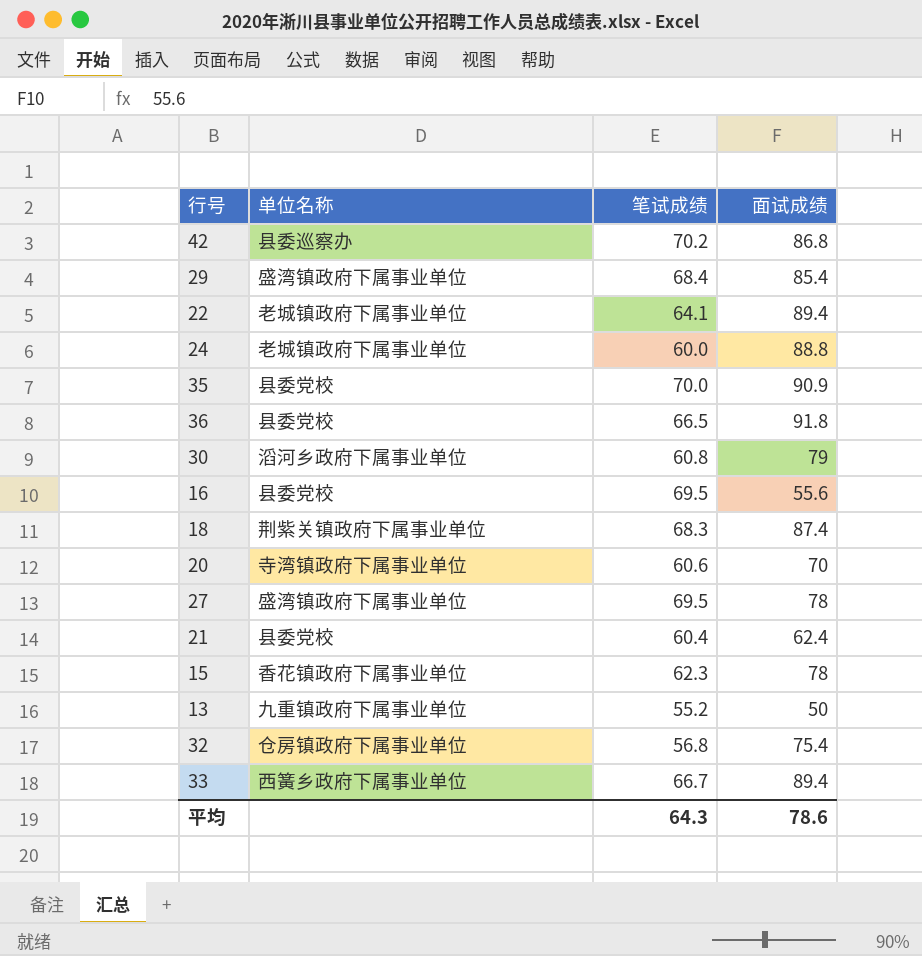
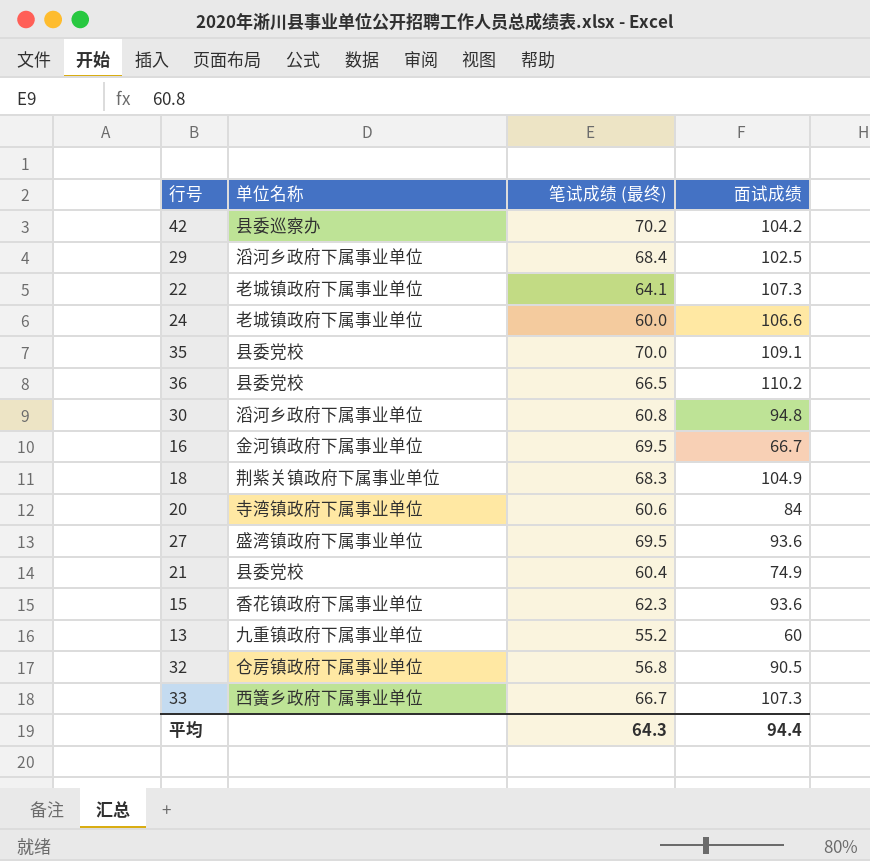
column name: 笔试成绩 -> 笔试成绩 (最终)
42 | 面试成绩: 86.8 -> 104.2
29 | 单位名称: 盛湾镇政府下属事业单位 -> 滔河乡政府下属事业单位
29 | 面试成绩: 85.4 -> 102.5
22 | 面试成绩: 89.4 -> 107.3
24 | 面试成绩: 88.8 -> 106.6
35 | 面试成绩: 90.9 -> 109.1
36 | 面试成绩: 91.8 -> 110.2
30 | 面试成绩: 79 -> 94.8
16 | 单位名称: 县委党校 -> 金河镇政府下属事业单位
16 | 面试成绩: 55.6 -> 66.7
18 | 面试成绩: 87.4 -> 104.9
20 | 面试成绩: 70 -> 84
27 | 面试成绩: 78 -> 93.6
21 | 面试成绩: 62.4 -> 74.9
15 | 面试成绩: 78 -> 93.6
13 | 面试成绩: 50 -> 60
32 | 面试成绩: 75.4 -> 90.5
33 | 面试成绩: 89.4 -> 107.3
平均 | 面试成绩: 78.6 -> 94.4

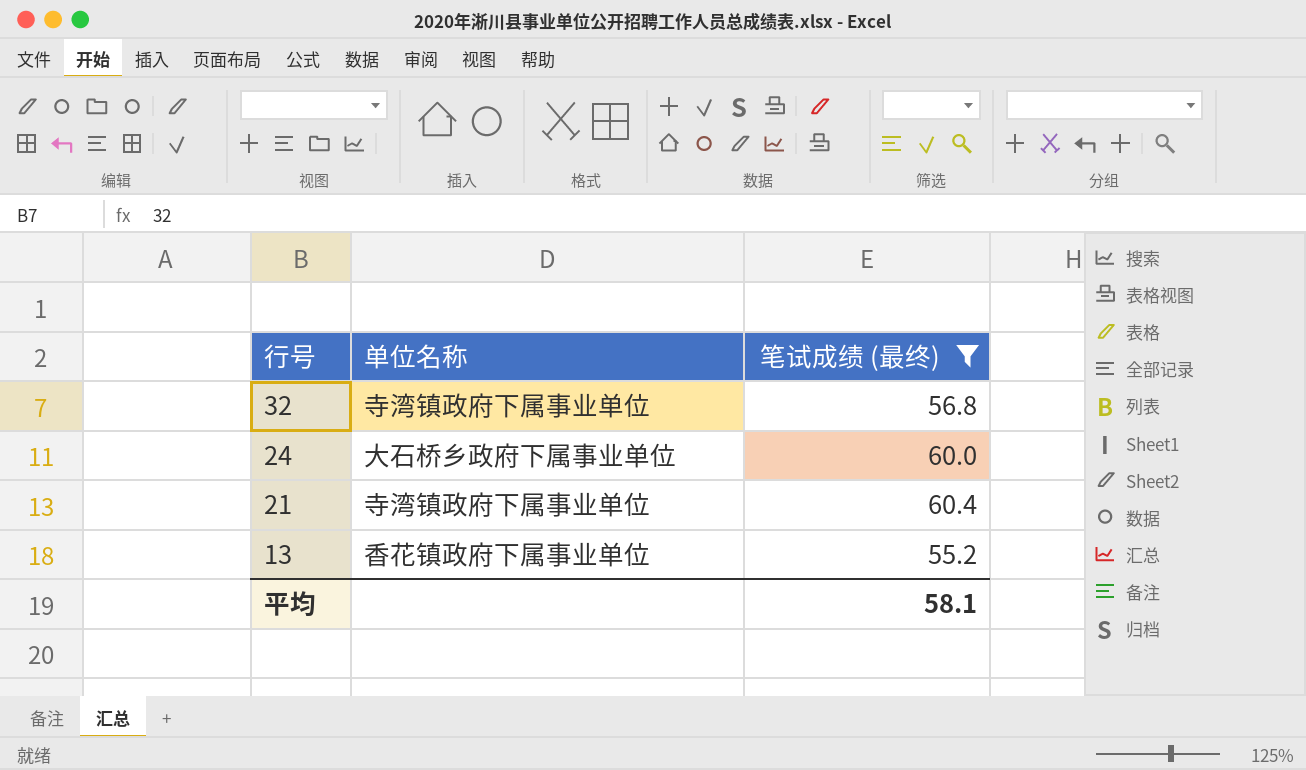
filter: none -> 笔试成绩 (最终) <= 60.4
row order: none -> 行号 descending
column 面试成绩 | position: 4 -> none
32 | 单位名称: 仓房镇政府下属事业单位 -> 寺湾镇政府下属事业单位
24 | 单位名称: 老城镇政府下属事业单位 -> 大石桥乡政府下属事业单位
21 | 单位名称: 县委党校 -> 寺湾镇政府下属事业单位
13 | 单位名称: 九重镇政府下属事业单位 -> 香花镇政府下属事业单位
平均 | 笔试成绩 (最终): 64.3 -> 58.1

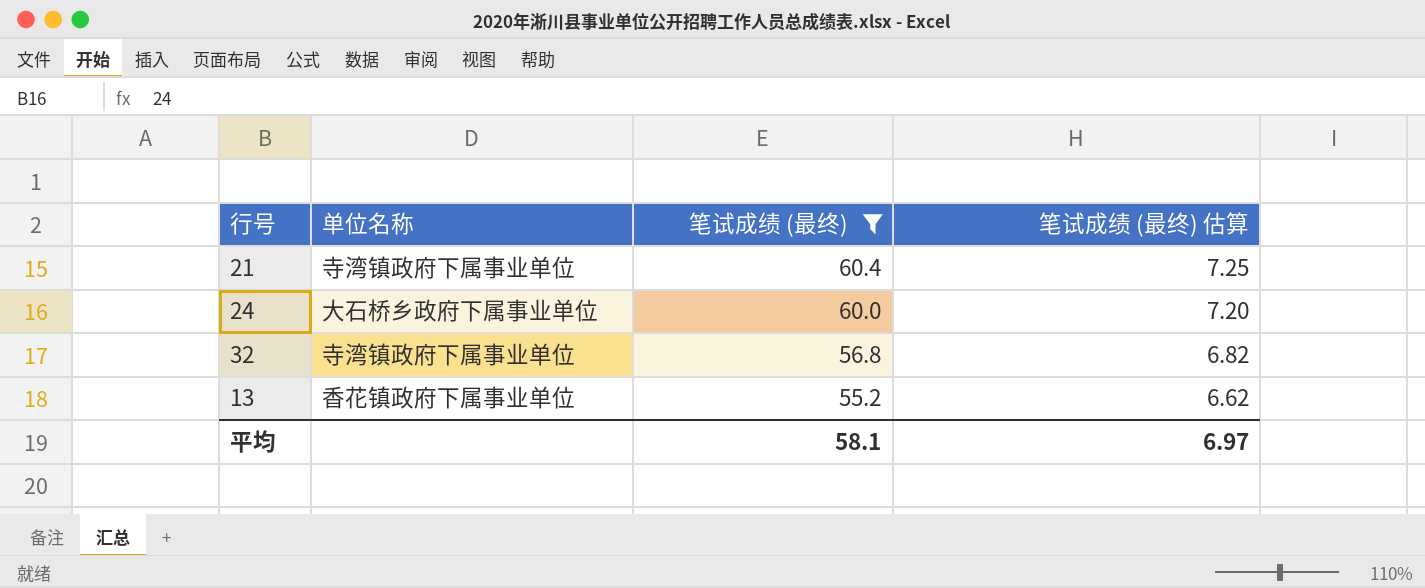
row order: 行号 descending -> 笔试成绩 (最终) descending
column 笔试成绩 (最终) 估算 | formula: none -> [笔试成绩 (最终)] * 0.12

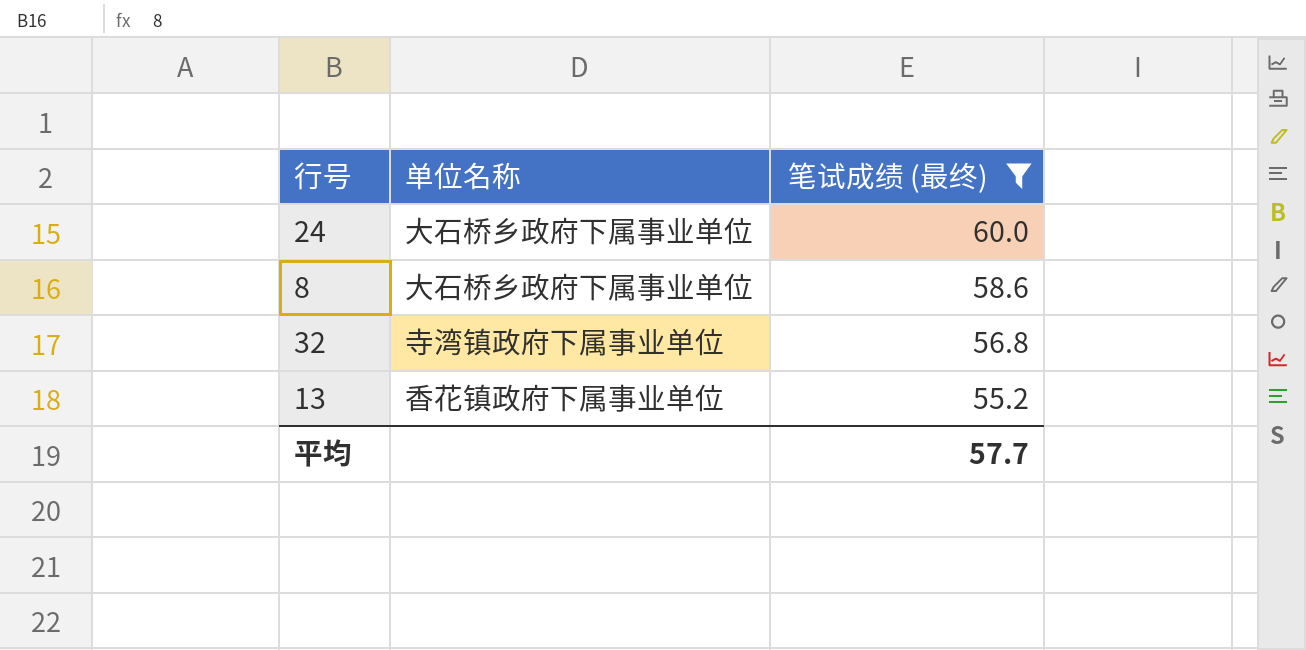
column 笔试成绩 (最终) 估算 | formula: [笔试成绩 (最终)] * 0.12 -> none
row 21: 寺湾镇政府下属事业单位 | 60.4 | 7.25 -> none
row 8: none -> 大石桥乡政府下属事业单位 | 58.6
平均 | 笔试成绩 (最终): 58.1 -> 57.7

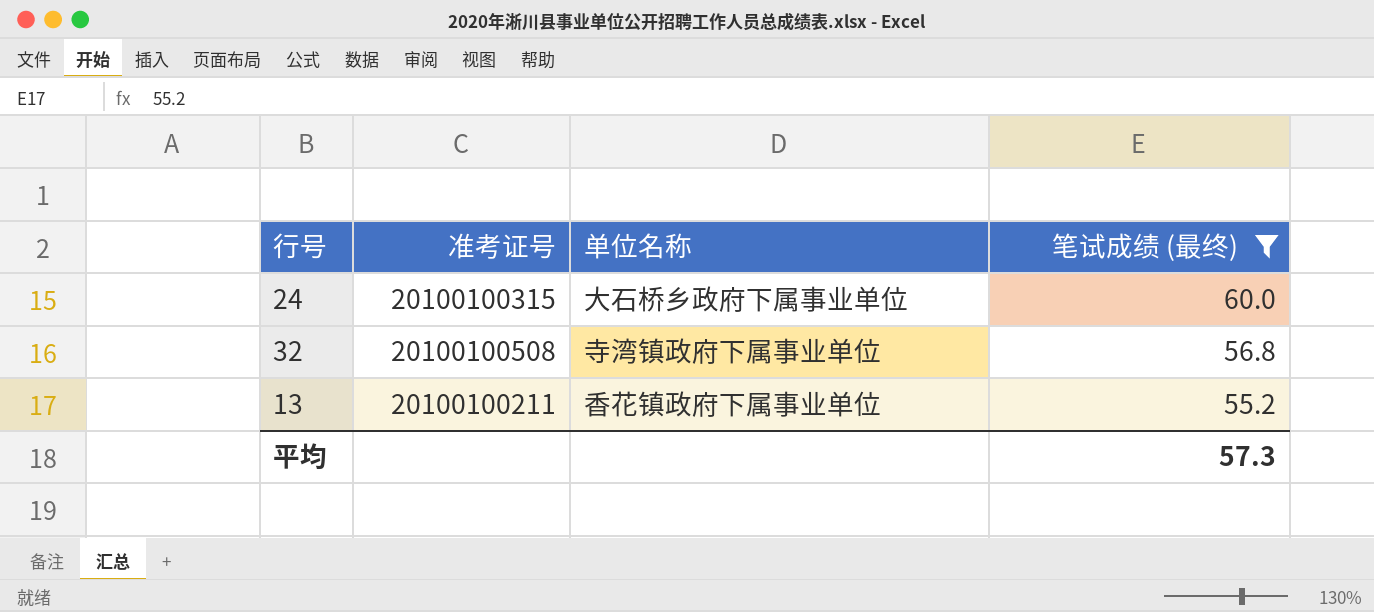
column 准考证号 | position: none -> 2
row 8: 大石桥乡政府下属事业单位 | 58.6 -> none
平均 | 笔试成绩 (最终): 57.7 -> 57.3

